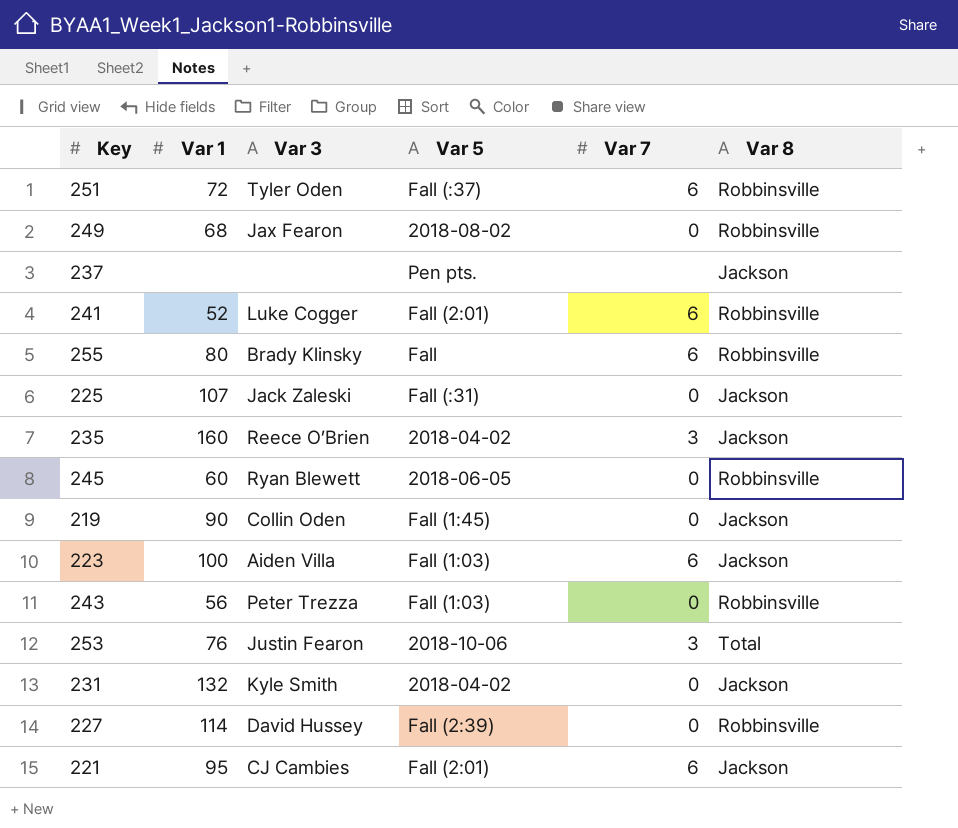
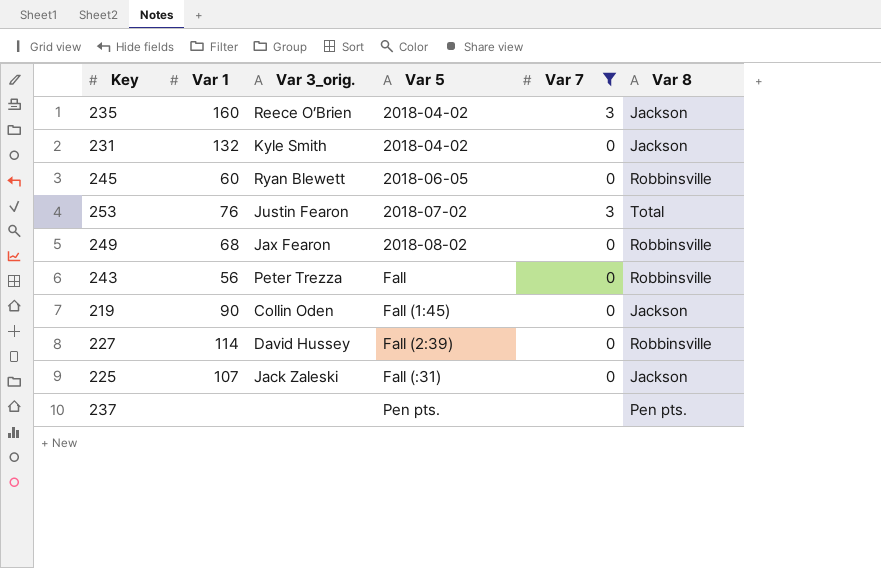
filter: none -> Var 7 != 6
row order: none -> Var 5 ascending
column name: Var 3 -> Var 3_orig.
253 | Var 5: 2018-10-06 -> 2018-07-02
243 | Var 5: Fall (1:03) -> Fall
237 | Var 8: Jackson -> Pen pts.

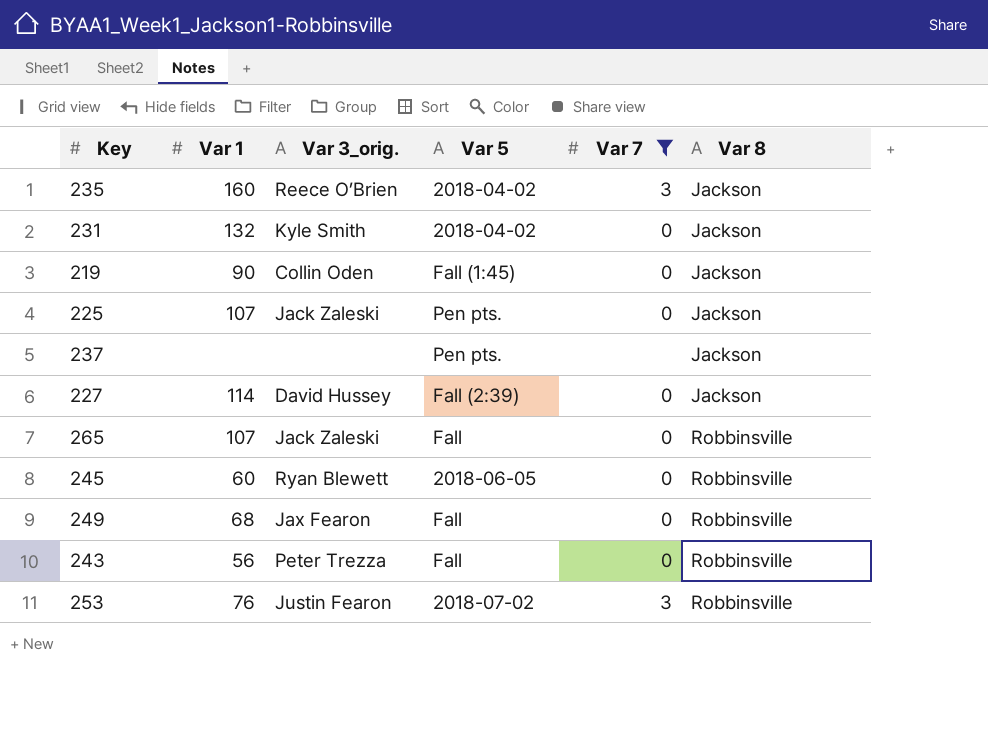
row order: Var 5 ascending -> Var 8 ascending
225 | Var 5: Fall (:31) -> Pen pts.
237 | Var 8: Pen pts. -> Jackson
227 | Var 8: Robbinsville -> Jackson
row 265: none -> 107 | Jack Zaleski | Fall | 0 | Robbinsville
249 | Var 5: 2018-08-02 -> Fall
253 | Var 8: Total -> Robbinsville

